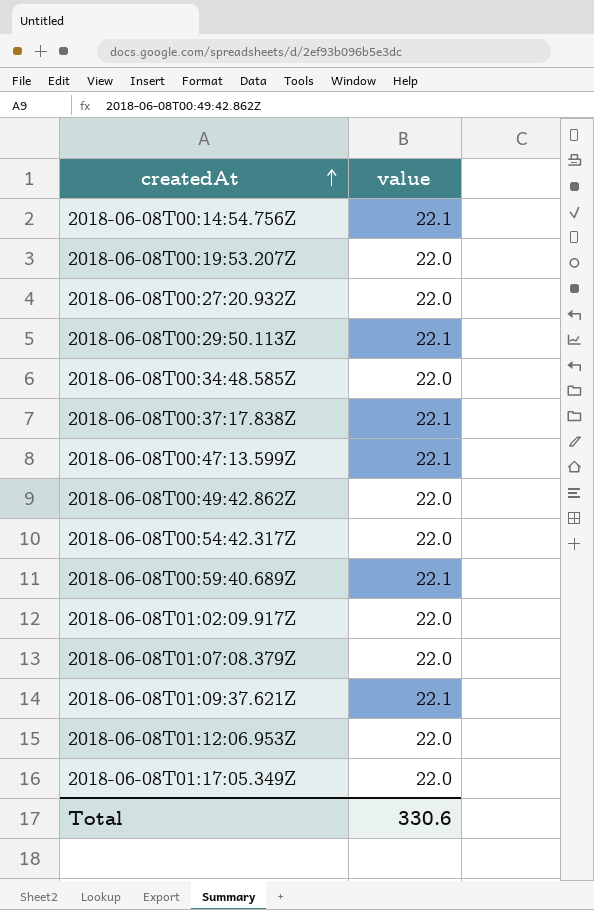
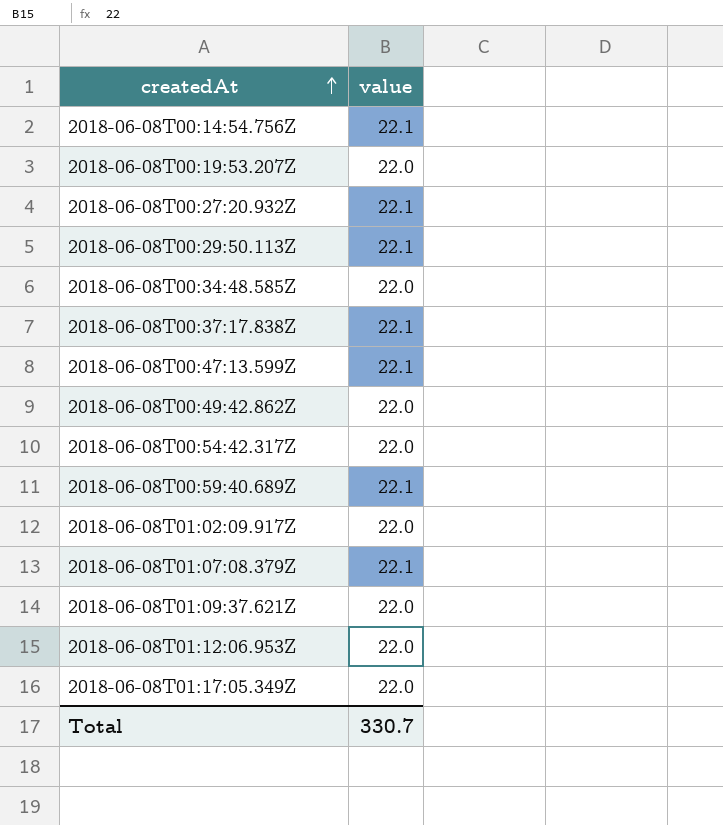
2018-06-08T00:27:20.932Z | value: 22.0 -> 22.1
2018-06-08T01:07:08.379Z | value: 22.0 -> 22.1
2018-06-08T01:09:37.621Z | value: 22.1 -> 22.0
Total | value: 330.6 -> 330.7

